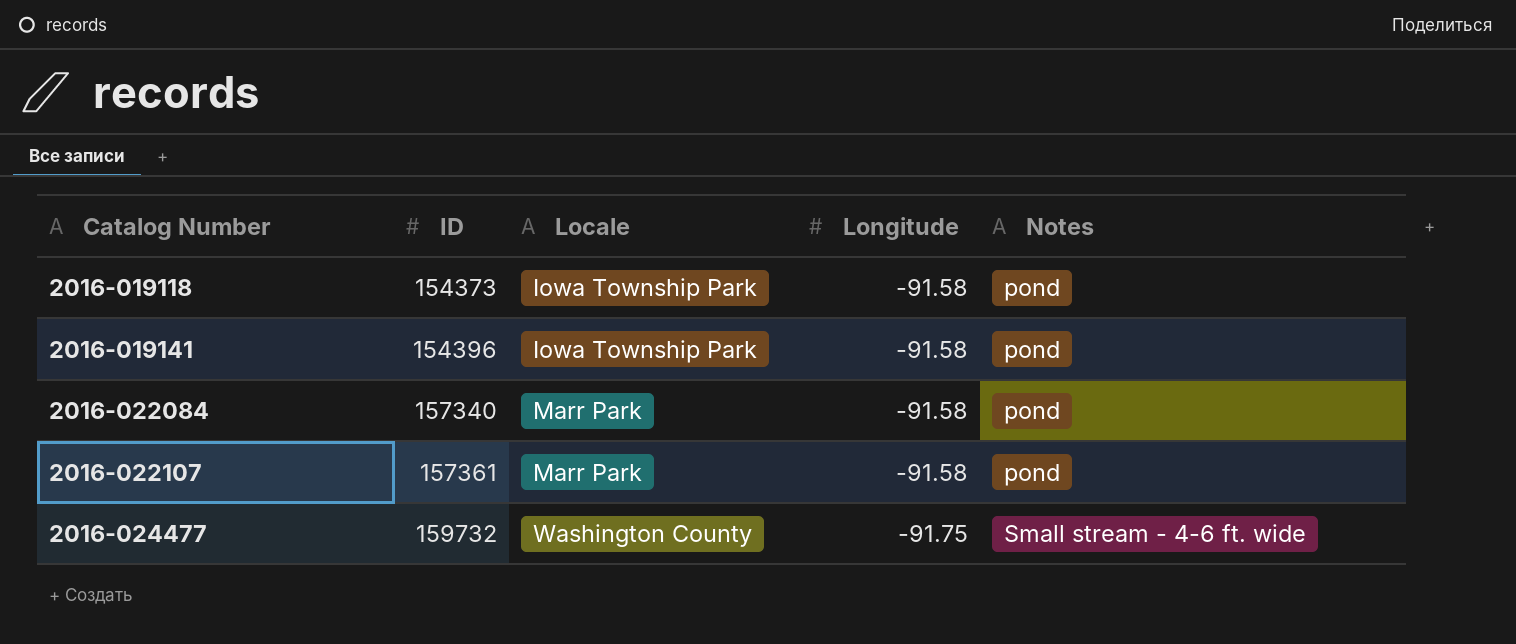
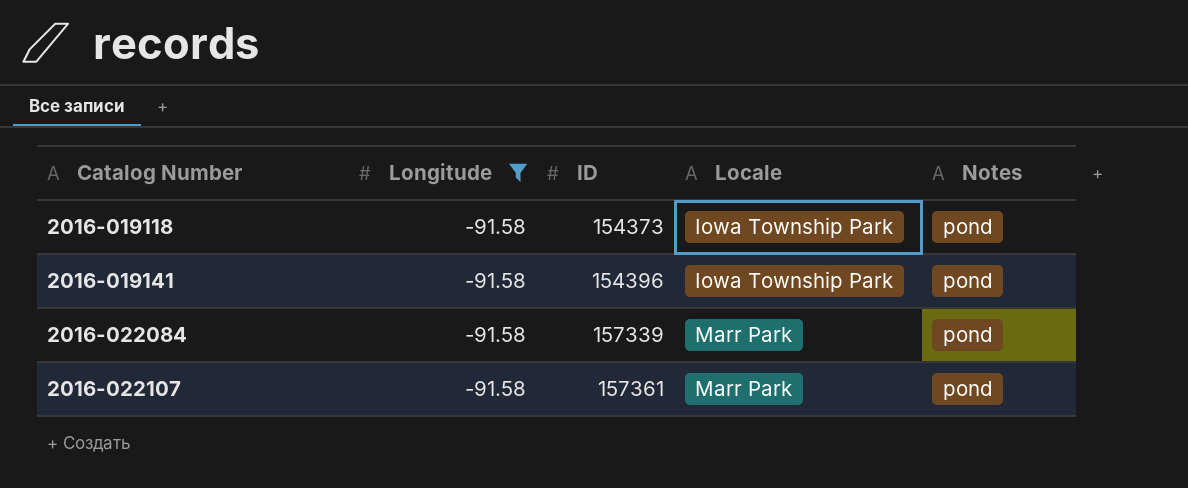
filter: none -> Longitude = -91.58
column Longitude | position: 4 -> 2
2016-022084 | ID: 157340 -> 157339

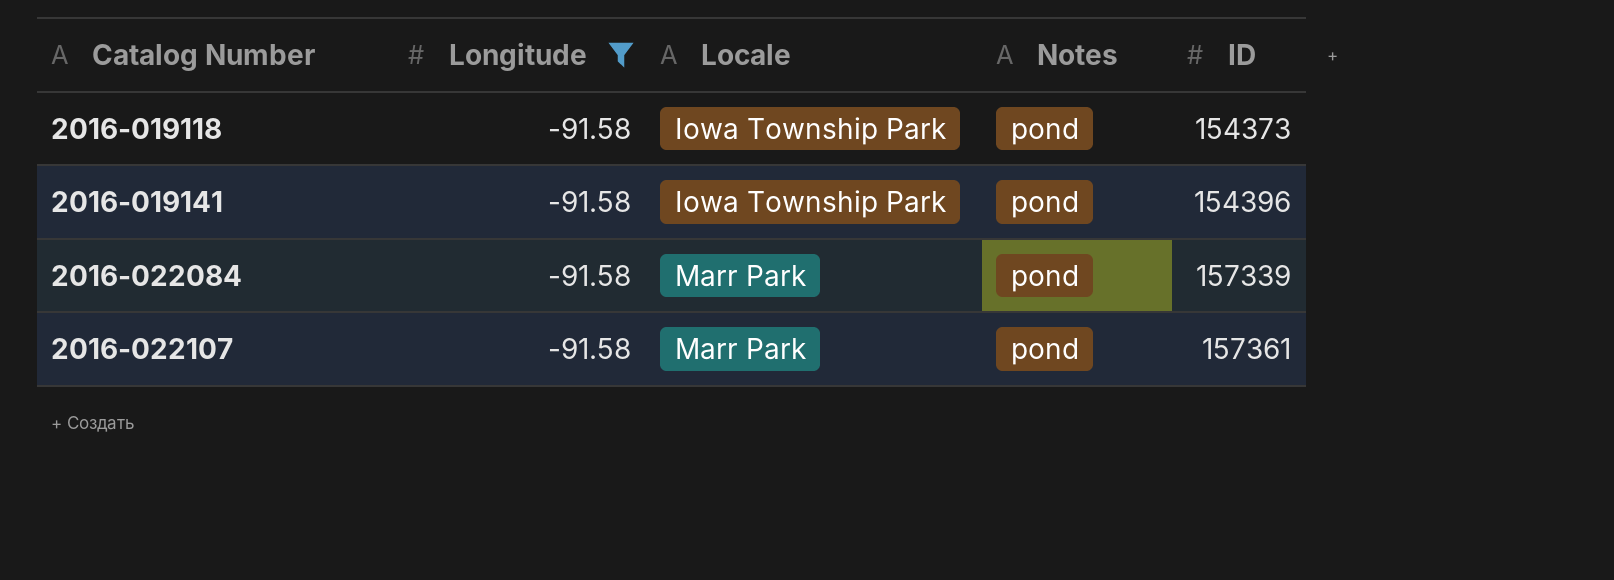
column ID | position: 3 -> 5

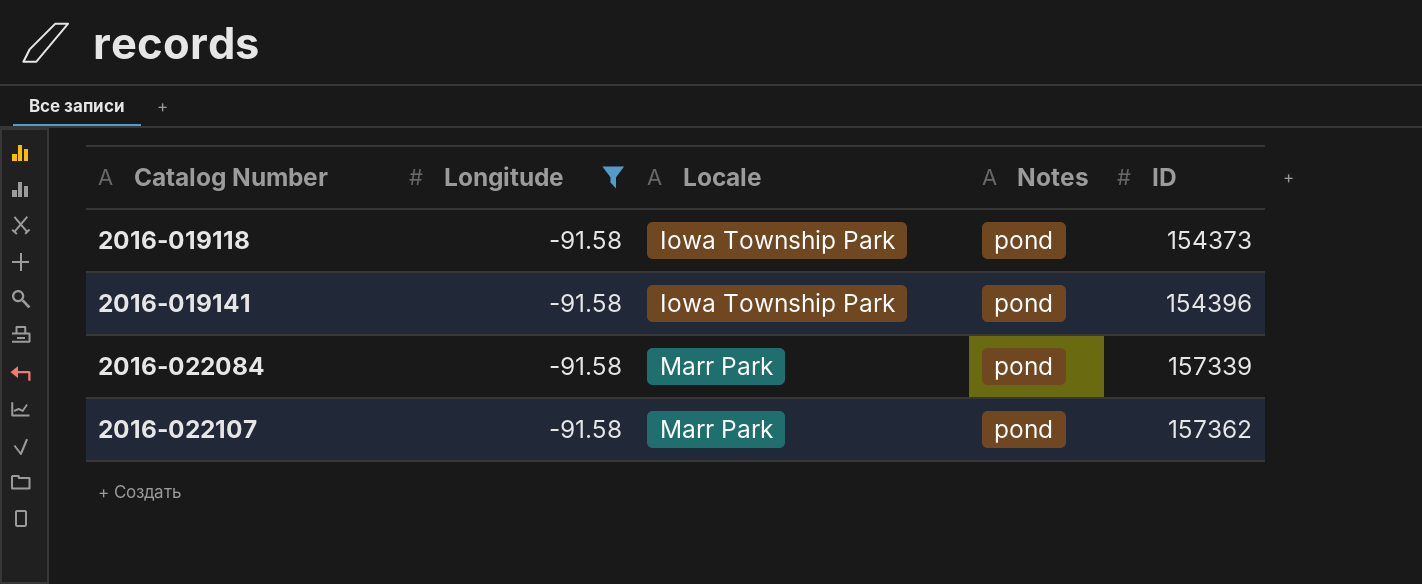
2016-022107 | ID: 157361 -> 157362

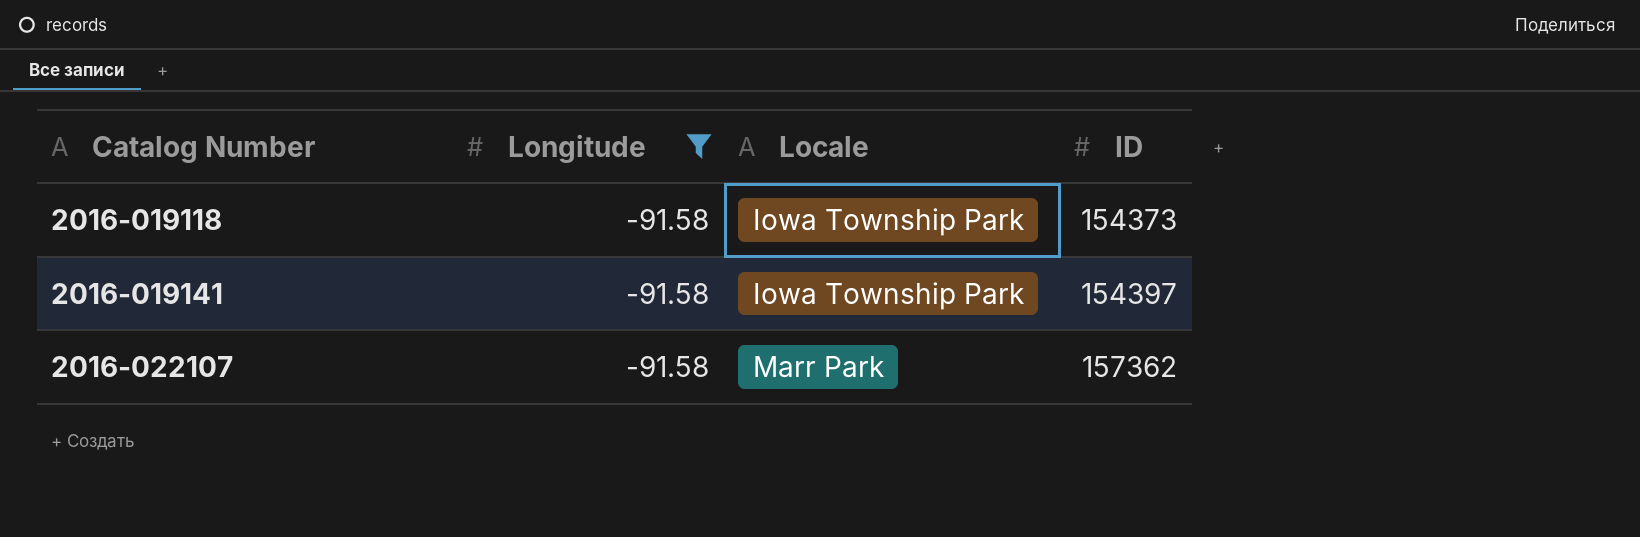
column Notes | position: 4 -> none
row 2016-022084: -91.58 | Marr Park | pond | 157339 -> none
2016-019141 | ID: 154396 -> 154397

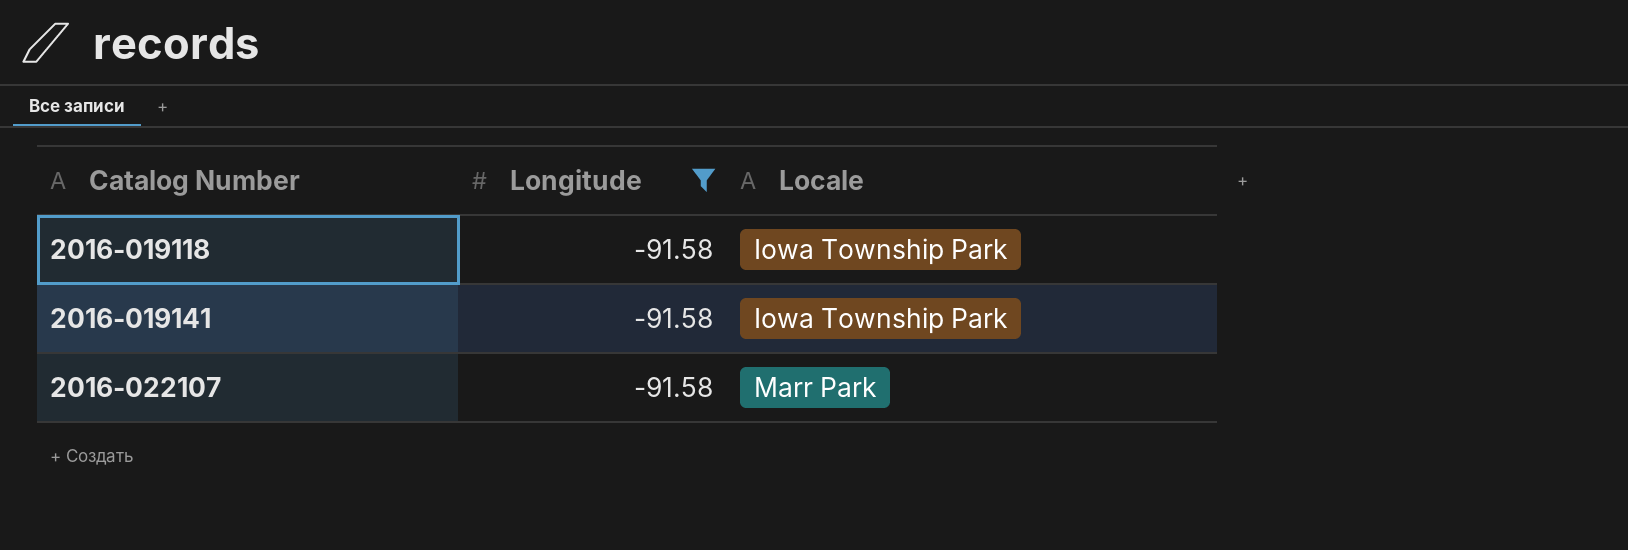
column ID | position: 4 -> none

